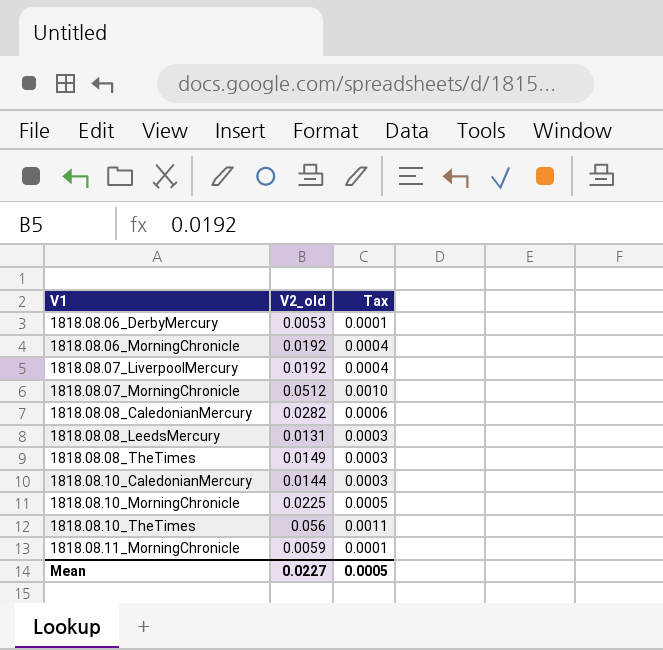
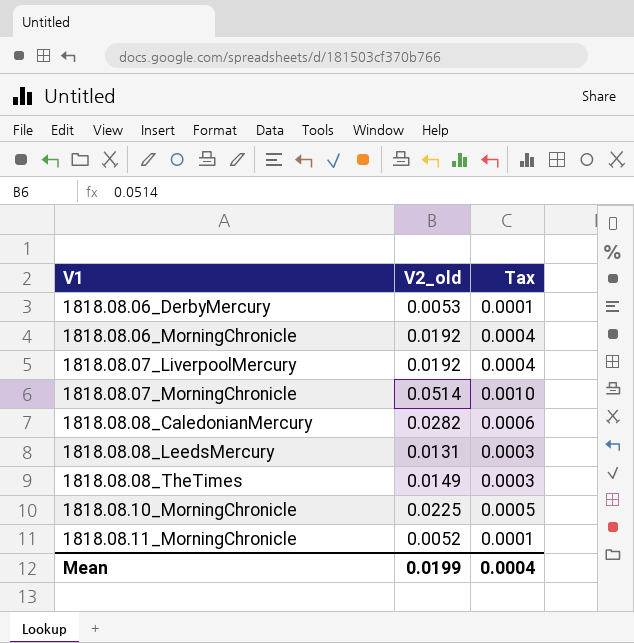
row 1818.08.10_CaledonianMercury: 0.0144 | 0.0003 -> none
row 1818.08.10_TheTimes: 0.056 | 0.0011 -> none
1818.08.07_MorningChronicle | V2_old: 0.0512 -> 0.0514
1818.08.11_MorningChronicle | V2_old: 0.0059 -> 0.0052
Mean | V2_old: 0.0227 -> 0.0199
Mean | Tax: 0.0005 -> 0.0004

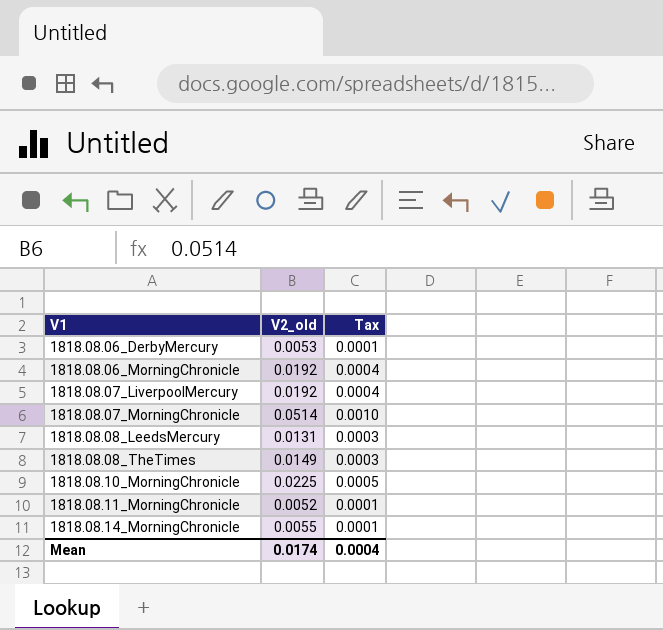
row 1818.08.08_CaledonianMercury: 0.0282 | 0.0006 -> none
row 1818.08.14_MorningChronicle: none -> 0.0055 | 0.0001
Mean | V2_old: 0.0199 -> 0.0174

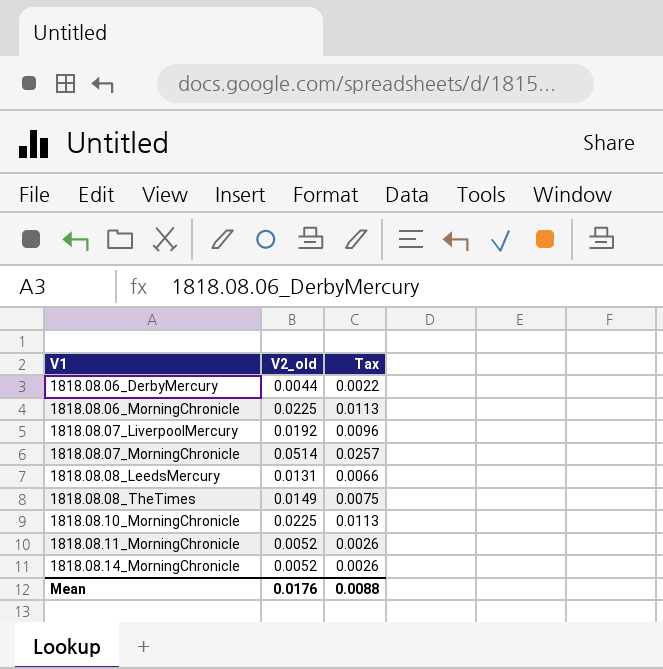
column Tax | formula: [V2_old] * 0.02 -> [V2_old] * 0.5
1818.08.06_DerbyMercury | V2_old: 0.0053 -> 0.0044
1818.08.06_MorningChronicle | V2_old: 0.0192 -> 0.0225
1818.08.14_MorningChronicle | V2_old: 0.0055 -> 0.0052
Mean | V2_old: 0.0174 -> 0.0176
Mean | Tax: 0.0004 -> 0.0088

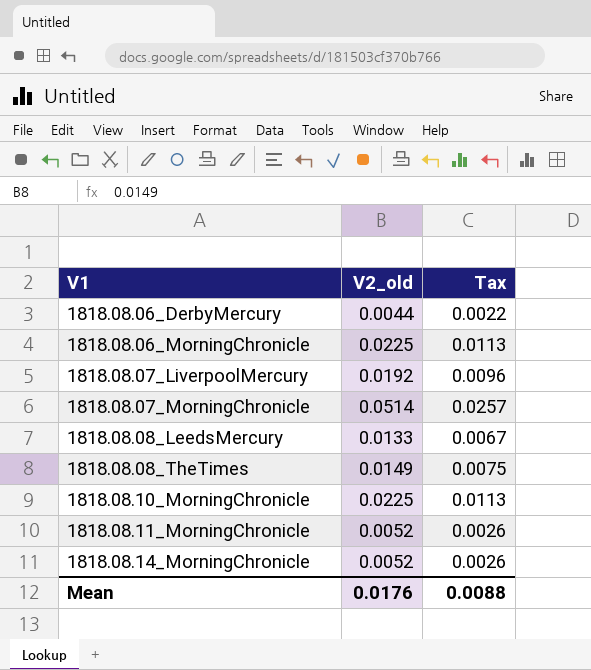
1818.08.08_LeedsMercury | V2_old: 0.0131 -> 0.0133
1818.08.08_LeedsMercury | Tax: 0.0066 -> 0.0067

